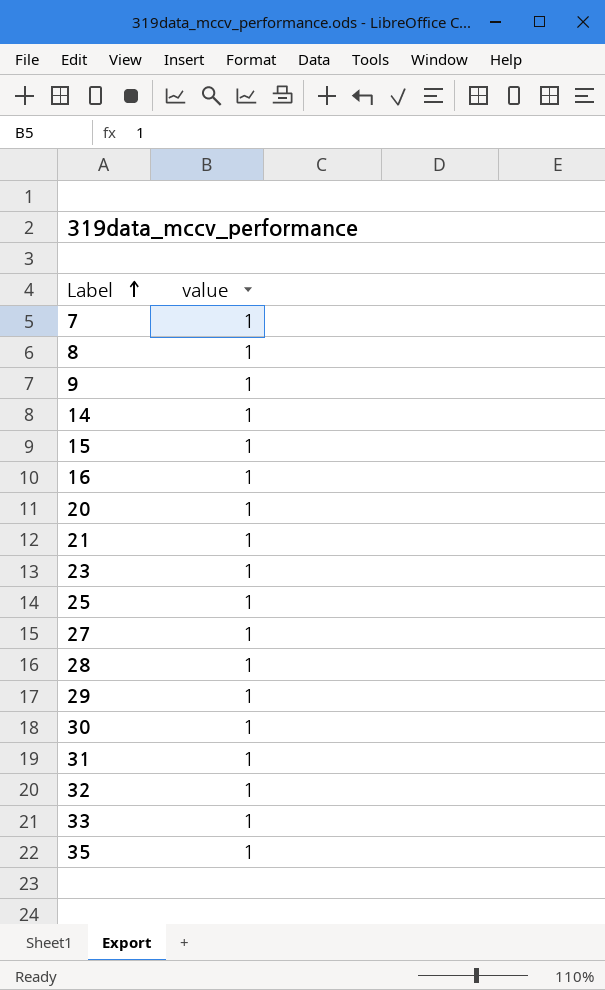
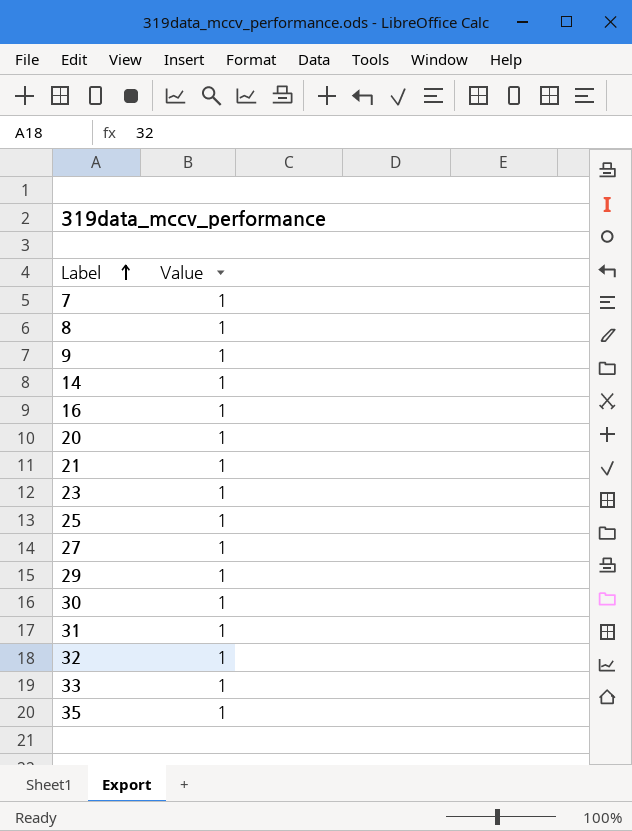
column name: value -> Value
row 15: 1 -> none
row 28: 1 -> none

